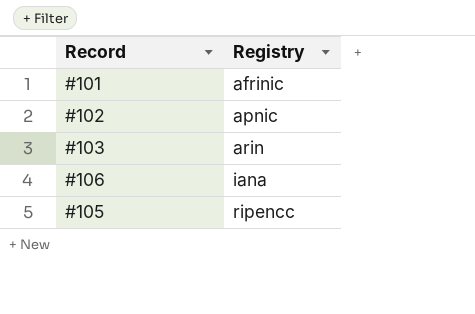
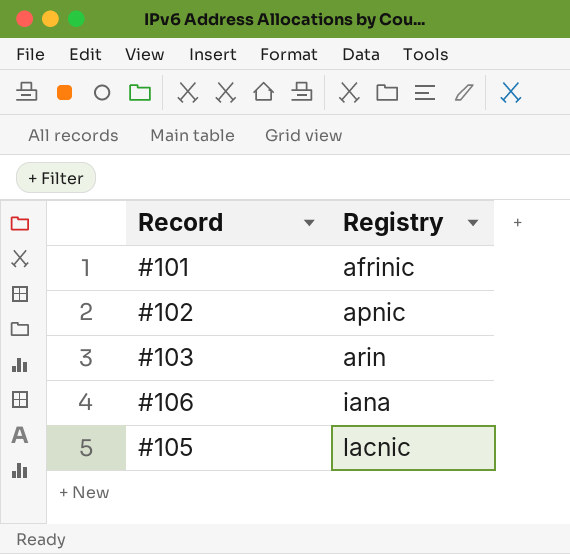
#105 | Registry: ripencc -> lacnic

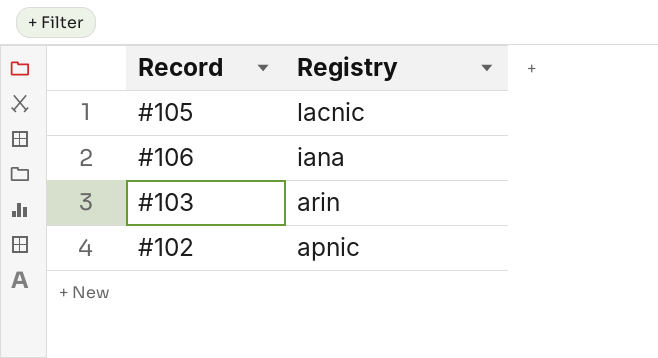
row order: Registry ascending -> Registry descending
row #101: afrinic -> none

